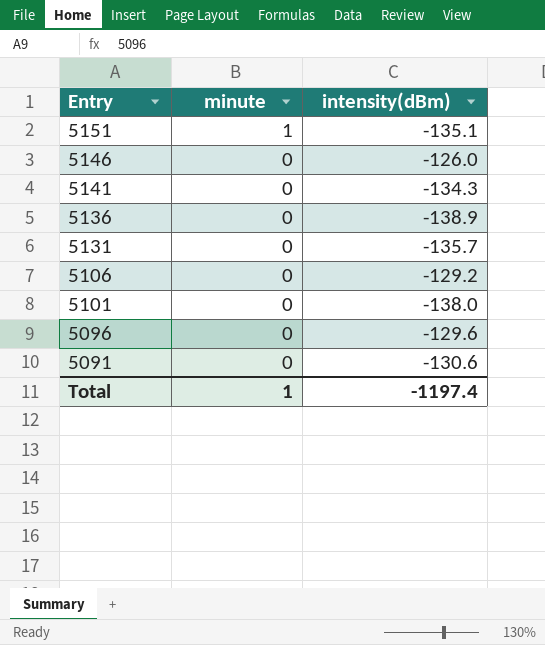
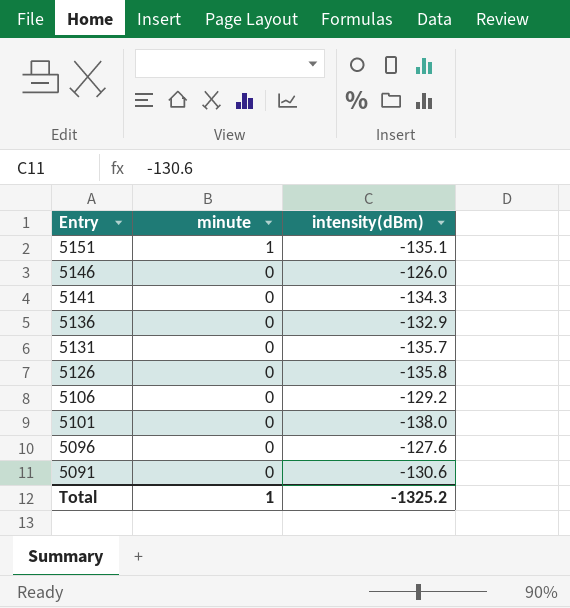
5136 | intensity(dBm): -138.9 -> -132.9
row 5126: none -> 0 | -135.8
5096 | intensity(dBm): -129.6 -> -127.6
Total | intensity(dBm): -1197.4 -> -1325.2

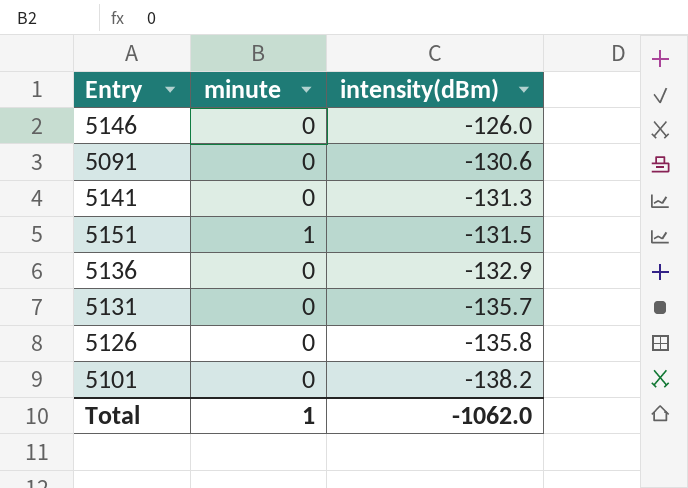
row order: Entry descending -> intensity(dBm) descending
row 5106: 0 | -129.2 -> none
row 5096: 0 | -127.6 -> none
5141 | intensity(dBm): -134.3 -> -131.3
5151 | intensity(dBm): -135.1 -> -131.5
5101 | intensity(dBm): -138.0 -> -138.2
Total | intensity(dBm): -1325.2 -> -1062.0

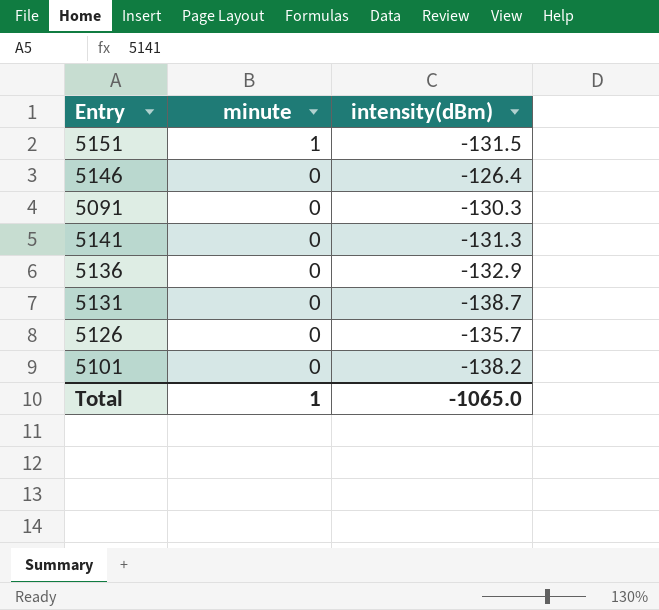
row order: intensity(dBm) descending -> minute descending
5146 | intensity(dBm): -126.0 -> -126.4
5091 | intensity(dBm): -130.6 -> -130.3
5131 | intensity(dBm): -135.7 -> -138.7
5126 | intensity(dBm): -135.8 -> -135.7
Total | intensity(dBm): -1062.0 -> -1065.0

